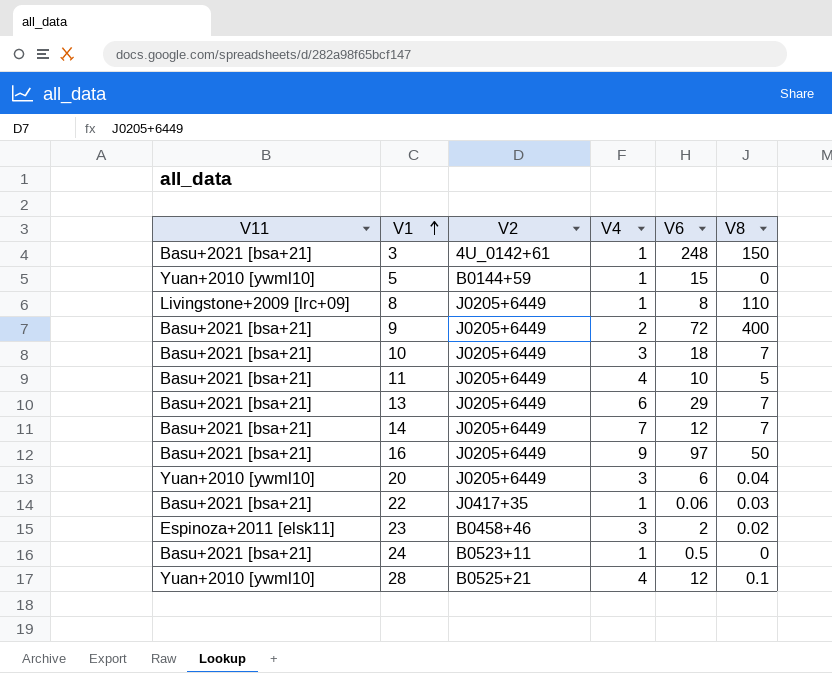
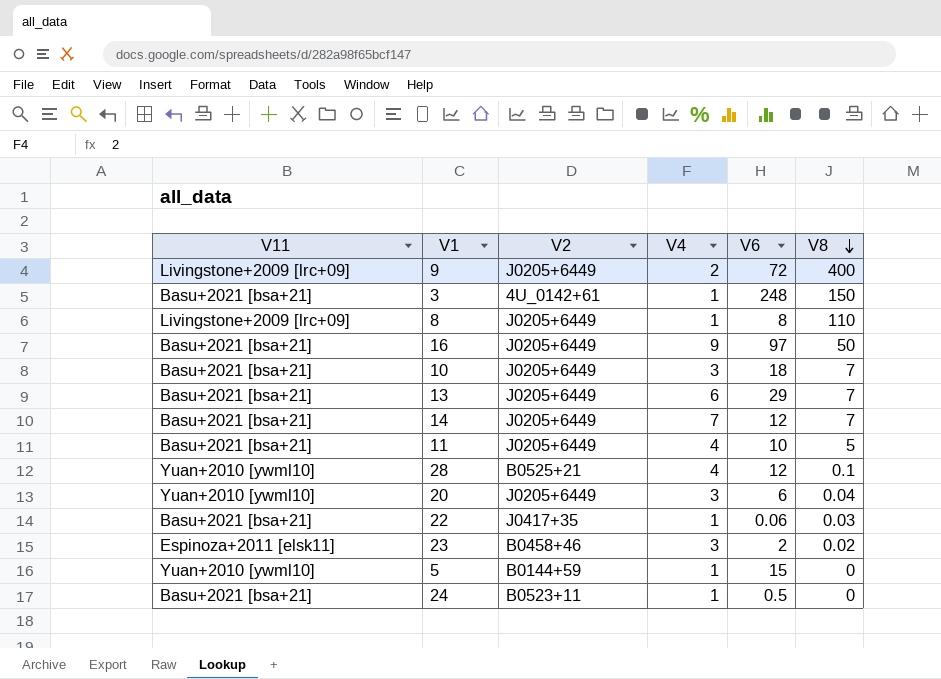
row order: V1 ascending -> V8 descending
9 | V11: Basu+2021 [bsa+21] -> Livingstone+2009 [lrc+09]

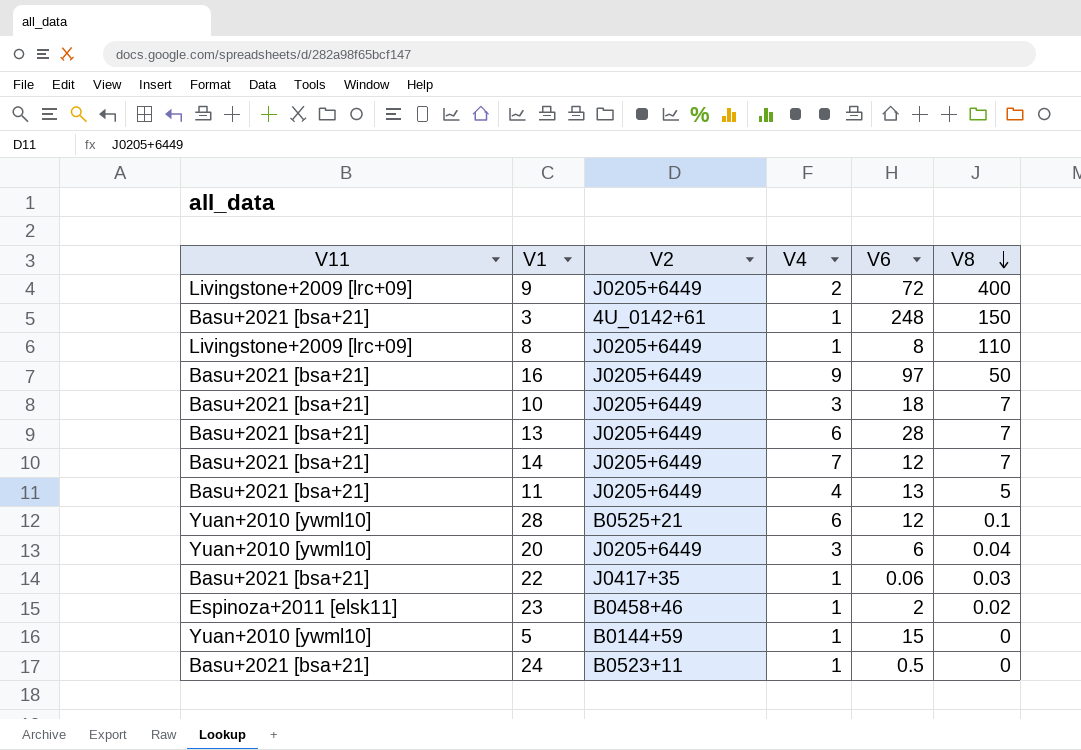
13 | V6: 29 -> 28
11 | V6: 10 -> 13
28 | V4: 4 -> 6
23 | V4: 3 -> 1

